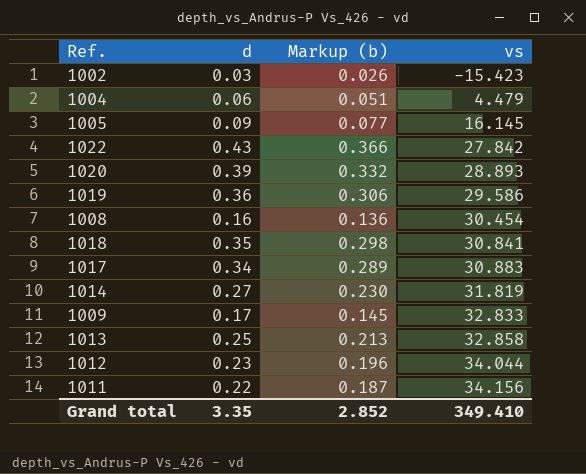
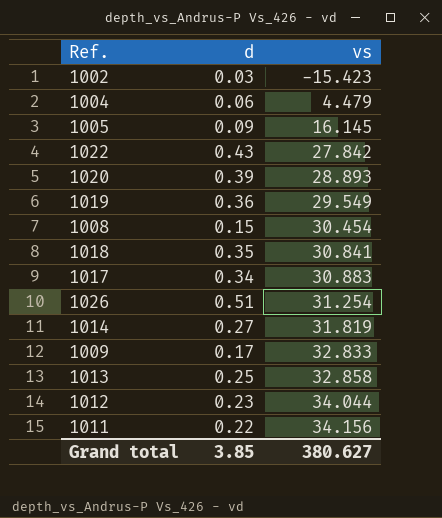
column Markup (b) | formula: [d] * 0.85 -> none
1019 | vs: 29.586 -> 29.549
1008 | d: 0.16 -> 0.15
row 1026: none -> 0.51 | 31.254
Grand total | d: 3.35 -> 3.85
Grand total | vs: 349.410 -> 380.627

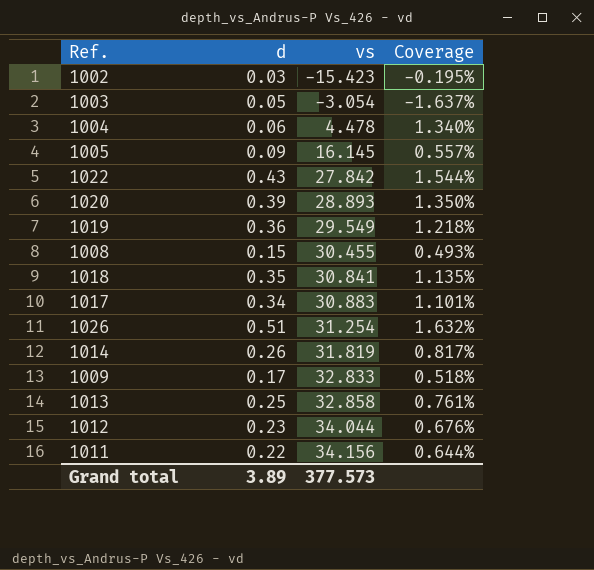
column Coverage | formula: none -> [d] / [vs]
row 1003: none -> 0.05 | -3.054 | -1.637%
1004 | vs: 4.479 -> 4.478
1008 | vs: 30.454 -> 30.455
1014 | d: 0.27 -> 0.26
Grand total | d: 3.85 -> 3.89
Grand total | vs: 380.627 -> 377.573

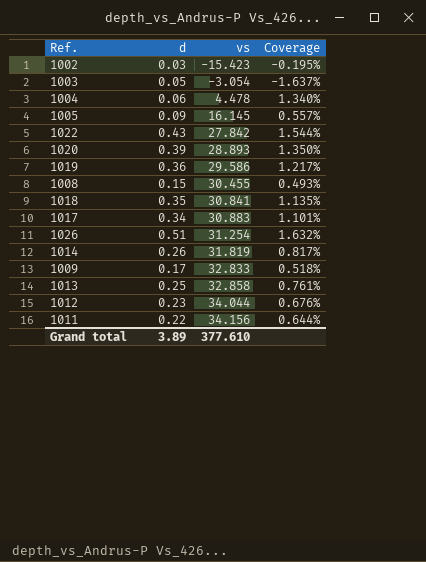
1019 | vs: 29.549 -> 29.586
1019 | Coverage: 1.218% -> 1.217%
Grand total | vs: 377.573 -> 377.610

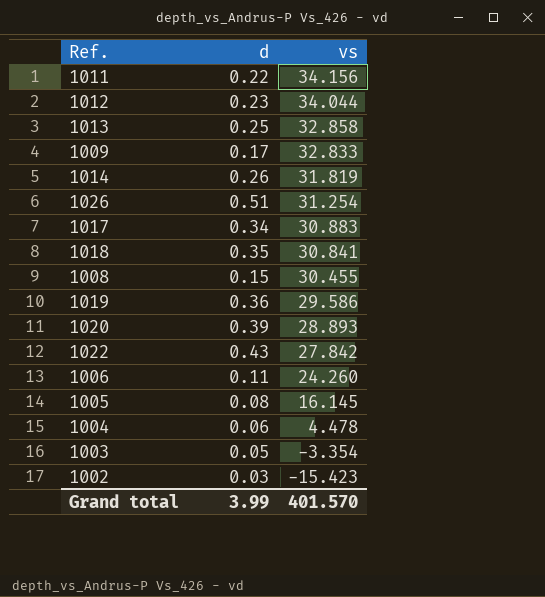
row order: vs ascending -> vs descending
column Coverage | formula: [d] / [vs] -> none
row 1006: none -> 0.11 | 24.260
1005 | d: 0.09 -> 0.08
1003 | vs: -3.054 -> -3.354
Grand total | d: 3.89 -> 3.99
Grand total | vs: 377.610 -> 401.570

